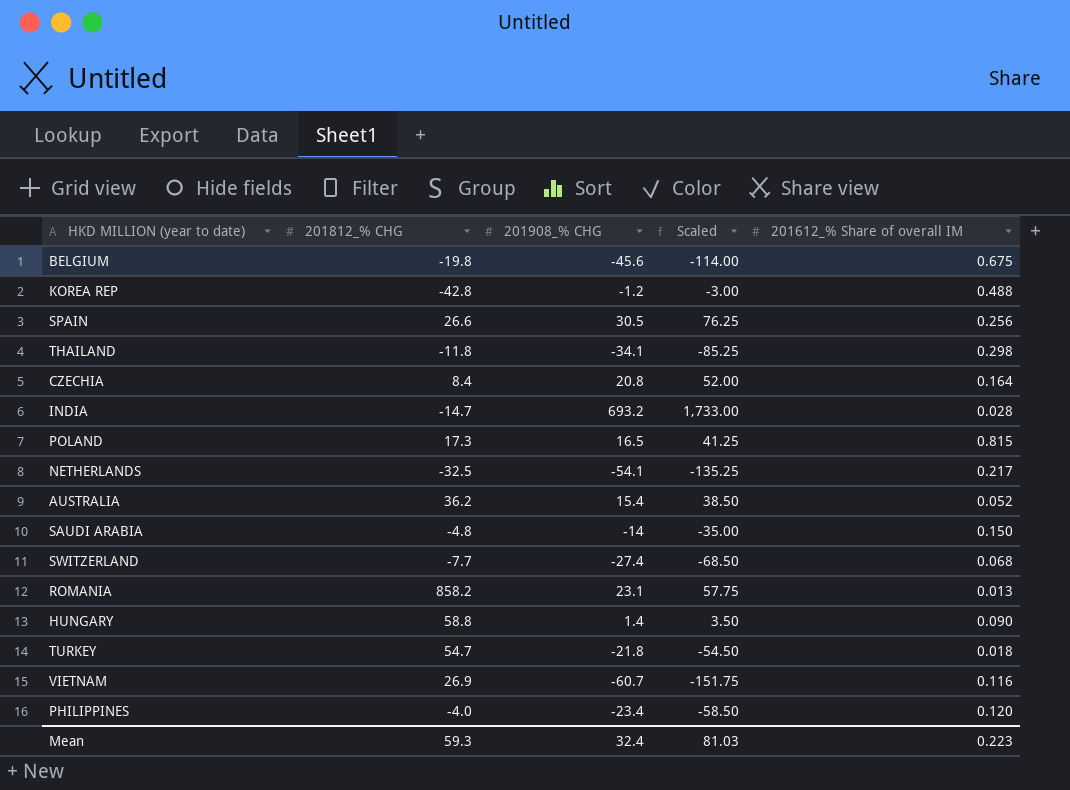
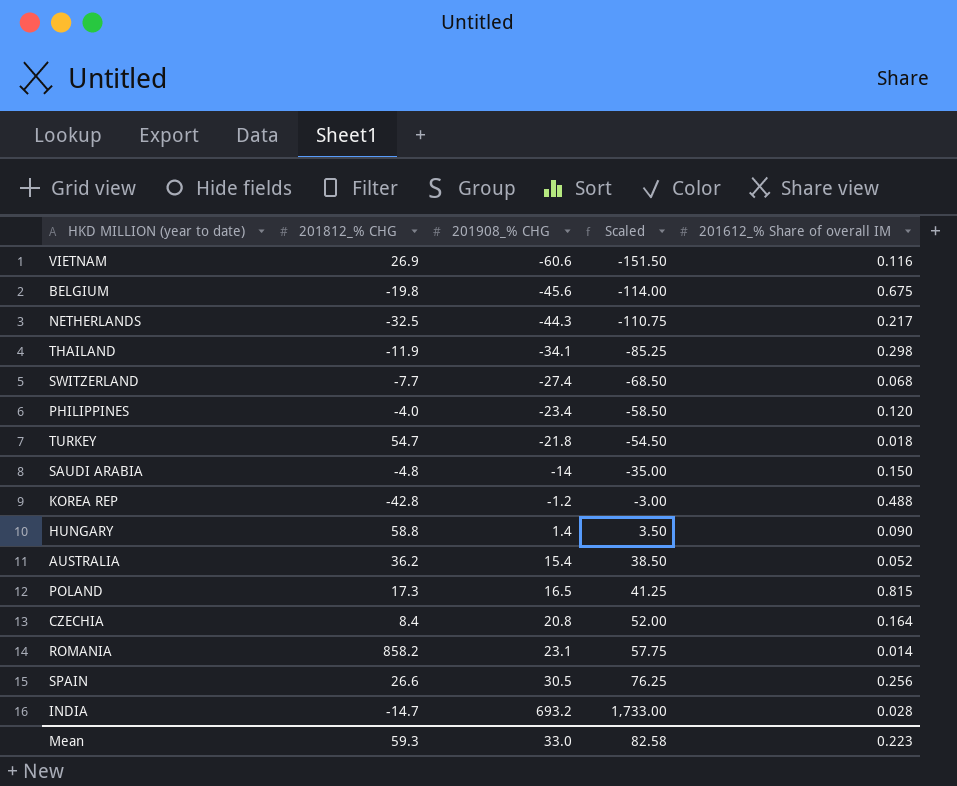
row order: none -> 201908_% CHG ascending
VIETNAM | 201908_% CHG: -60.7 -> -60.6
VIETNAM | Scaled: -151.75 -> -151.50
NETHERLANDS | 201908_% CHG: -54.1 -> -44.3
NETHERLANDS | Scaled: -135.25 -> -110.75
THAILAND | 201812_% CHG: -11.8 -> -11.9
ROMANIA | 201612_% Share of overall IM: 0.013 -> 0.014
Mean | 201908_% CHG: 32.4 -> 33.0
Mean | Scaled: 81.03 -> 82.58

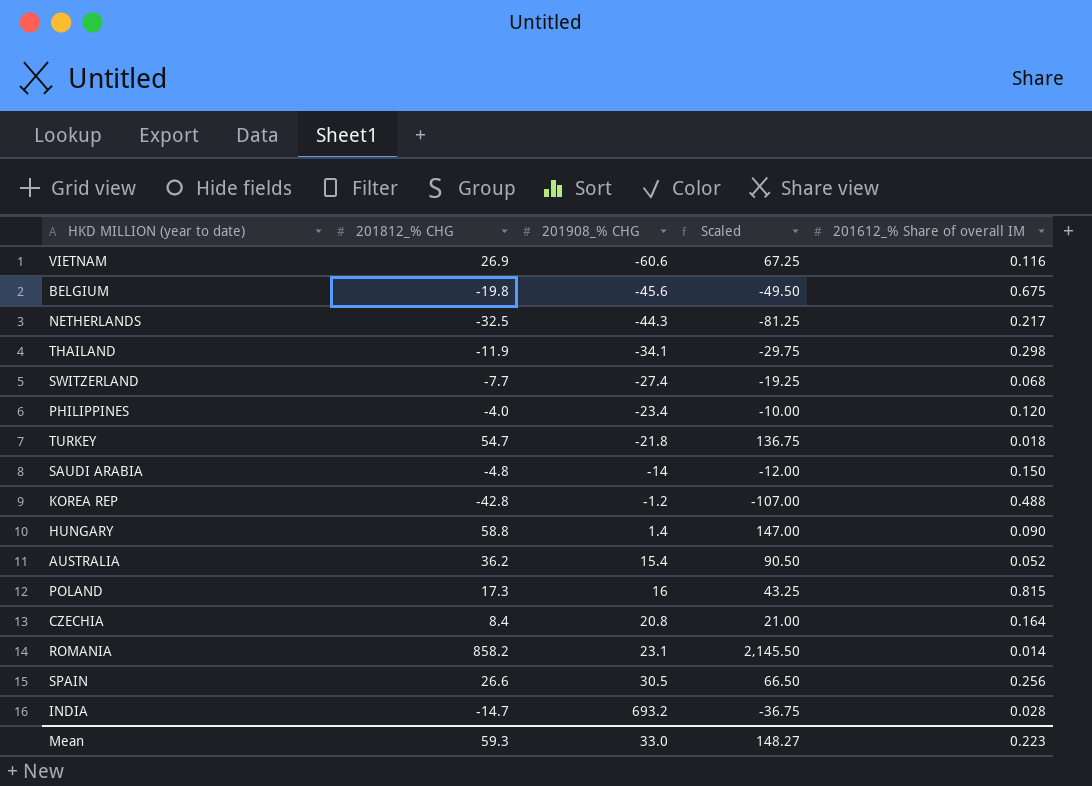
column Scaled | formula: [201908_% CHG] * 2.5 -> [201812_% CHG] * 2.5
POLAND | 201908_% CHG: 16.5 -> 16
Mean | Scaled: 82.58 -> 148.27

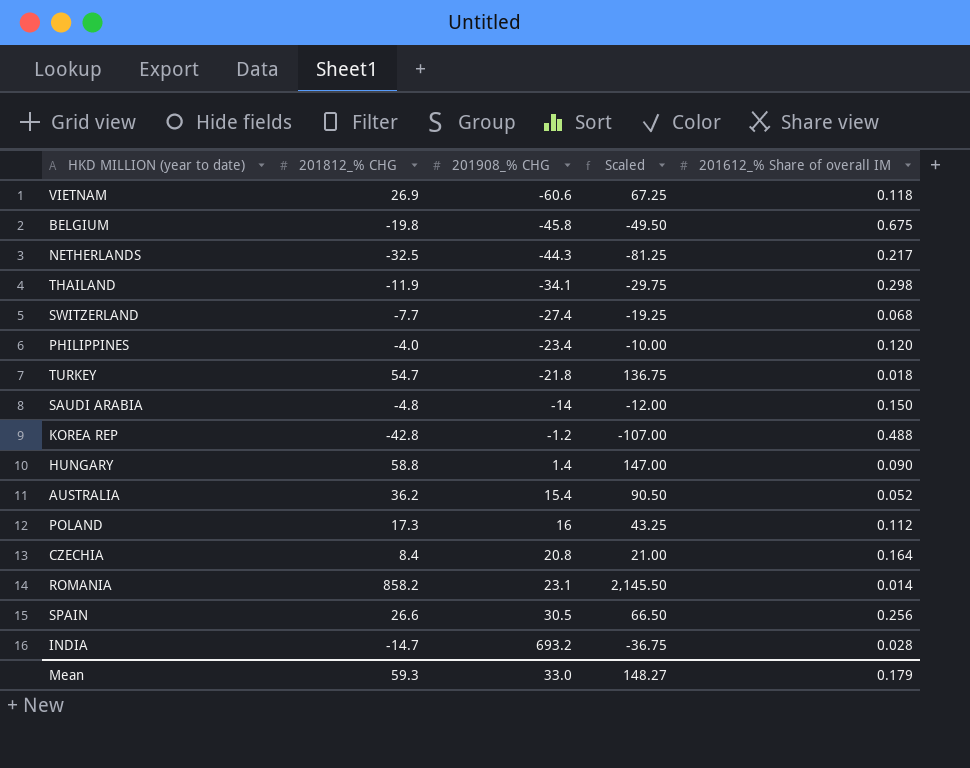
VIETNAM | 201612_% Share of overall IM: 0.116 -> 0.118
BELGIUM | 201908_% CHG: -45.6 -> -45.8
POLAND | 201612_% Share of overall IM: 0.815 -> 0.112
Mean | 201612_% Share of overall IM: 0.223 -> 0.179

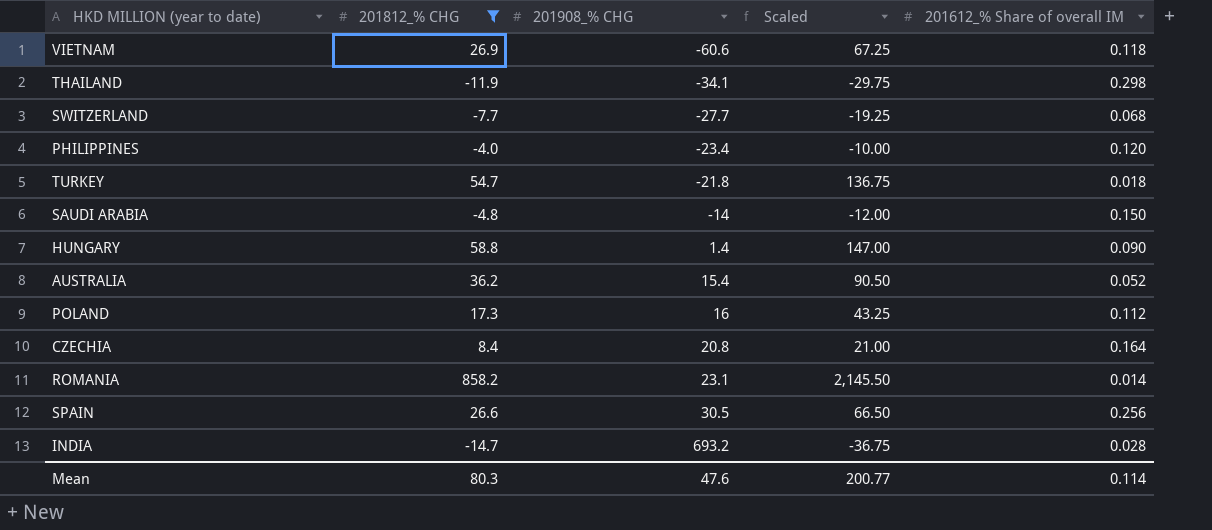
filter: none -> 201812_% CHG >= -14.7
SWITZERLAND | 201908_% CHG: -27.4 -> -27.7
Mean | 201812_% CHG: 59.3 -> 80.3
Mean | 201908_% CHG: 33.0 -> 47.6
Mean | Scaled: 148.27 -> 200.77
Mean | 201612_% Share of overall IM: 0.179 -> 0.114

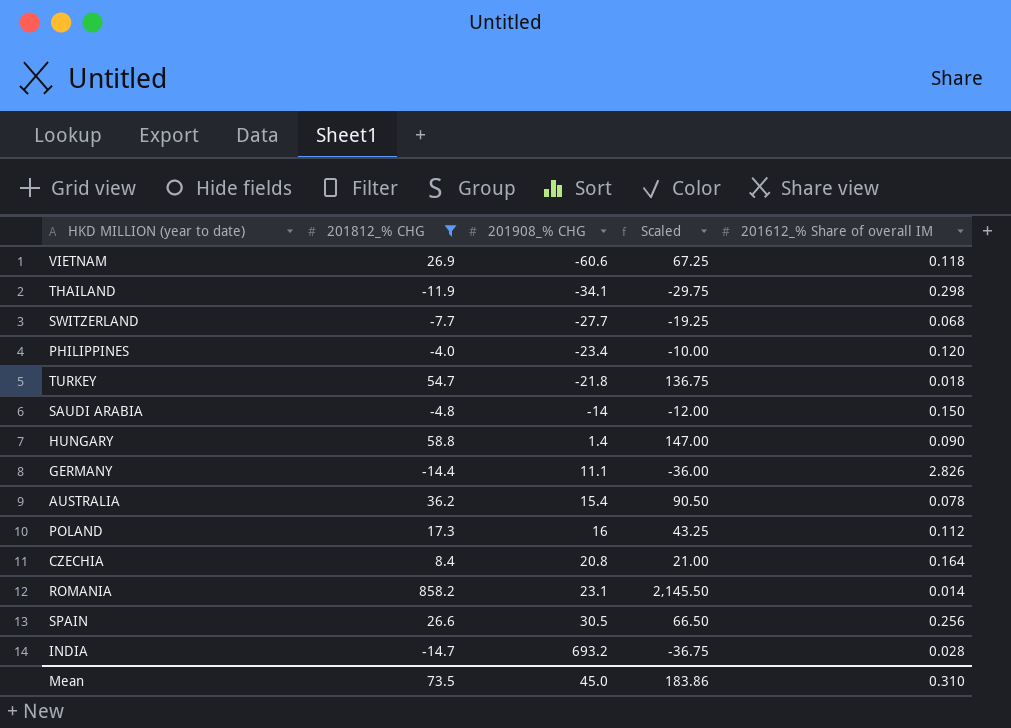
row GERMANY: none -> -14.4 | 11.1 | -36.00 | 2.826
AUSTRALIA | 201612_% Share of overall IM: 0.052 -> 0.078
Mean | 201812_% CHG: 80.3 -> 73.5
Mean | 201908_% CHG: 47.6 -> 45.0
Mean | Scaled: 200.77 -> 183.86
Mean | 201612_% Share of overall IM: 0.114 -> 0.310

